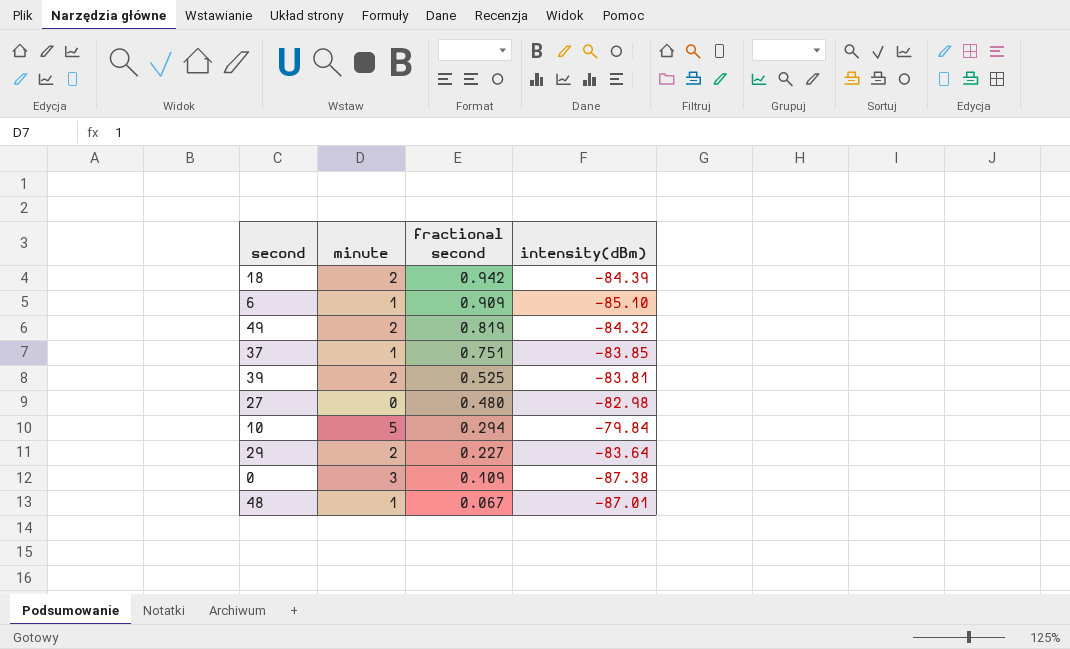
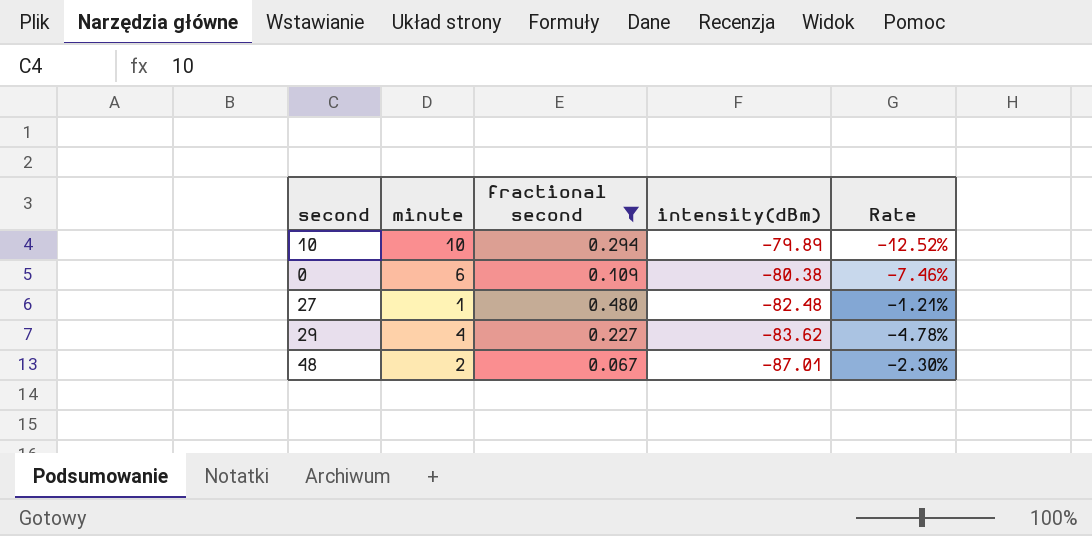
filter: none -> fractional second <= 0.480
row order: fractional second descending -> intensity(dBm) descending
column Rate | formula: none -> [minute] / [intensity(dBm)]
10 | minute: 5 -> 10
10 | intensity(dBm): -79.84 -> -79.89
0 | minute: 3 -> 6
0 | intensity(dBm): -87.38 -> -80.38
27 | minute: 0 -> 1
27 | intensity(dBm): -82.98 -> -82.48
29 | minute: 2 -> 4
29 | intensity(dBm): -83.64 -> -83.62
48 | minute: 1 -> 2

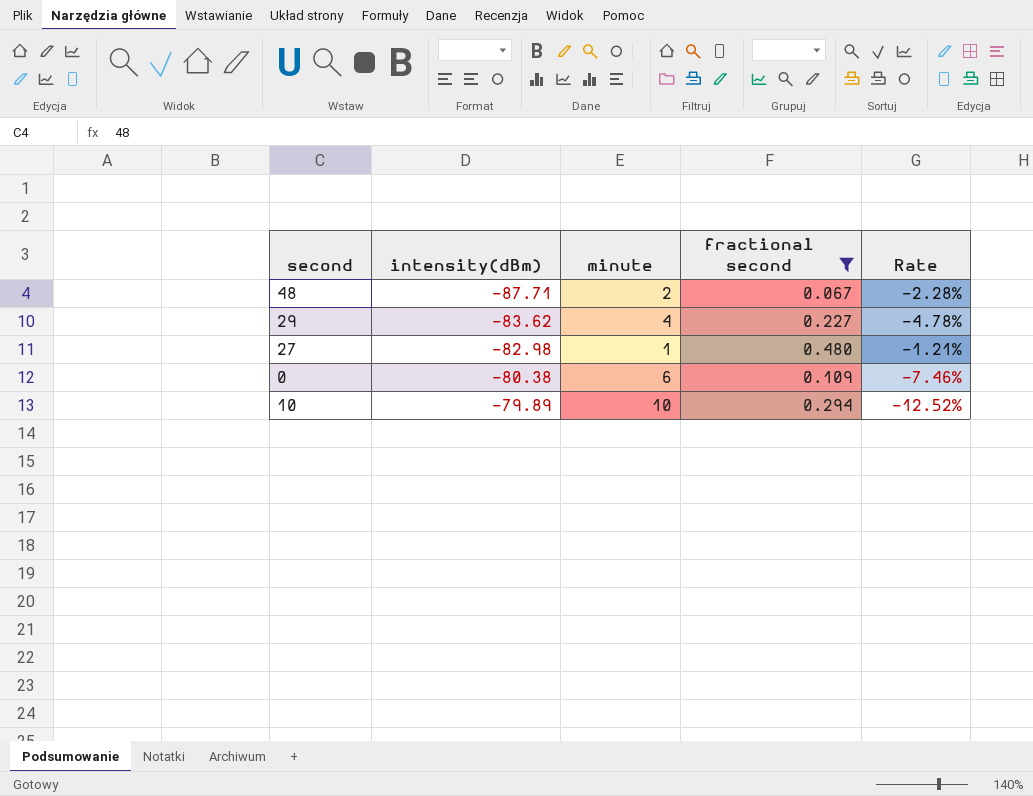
row order: intensity(dBm) descending -> intensity(dBm) ascending
column intensity(dBm) | position: 4 -> 2
48 | intensity(dBm): -87.01 -> -87.71
48 | Rate: -2.30% -> -2.28%
27 | intensity(dBm): -82.48 -> -82.98

